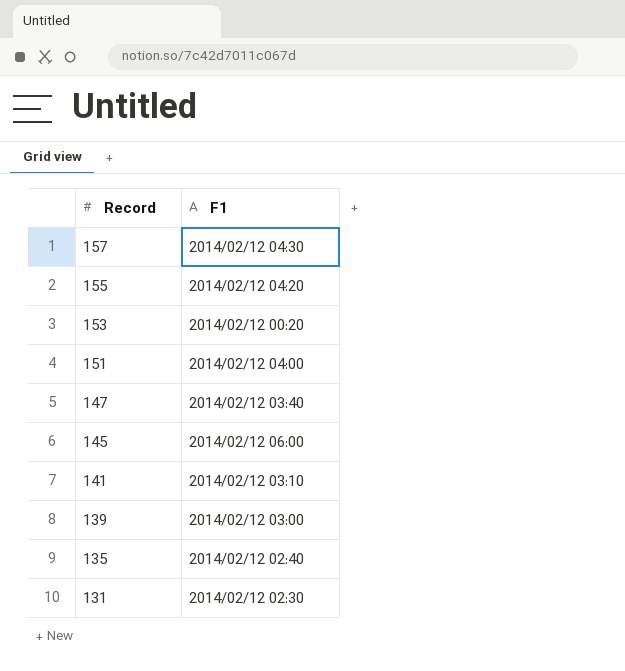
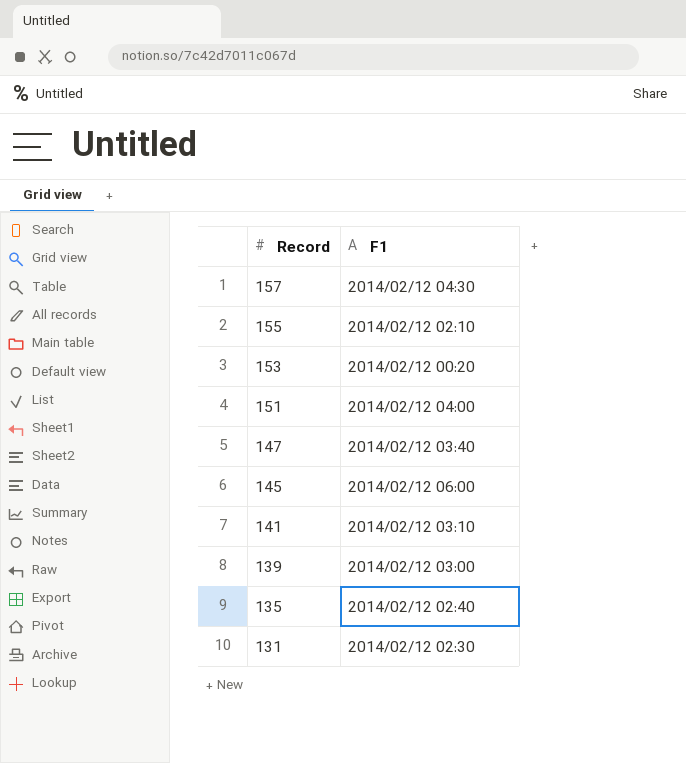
155 | F1: 2014/02/12 04:20 -> 2014/02/12 02:10

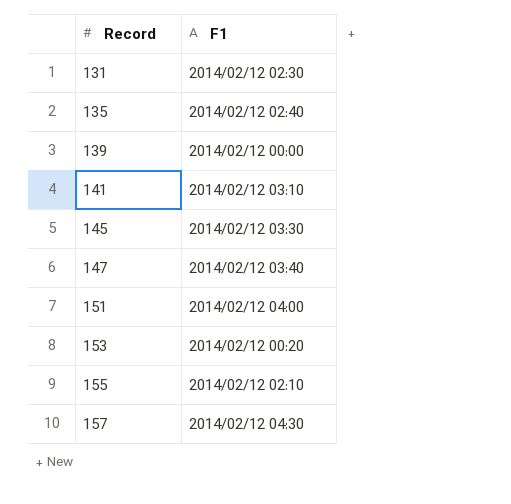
row order: Record descending -> Record ascending
139 | F1: 2014/02/12 03:00 -> 2014/02/12 00:00
145 | F1: 2014/02/12 06:00 -> 2014/02/12 03:30

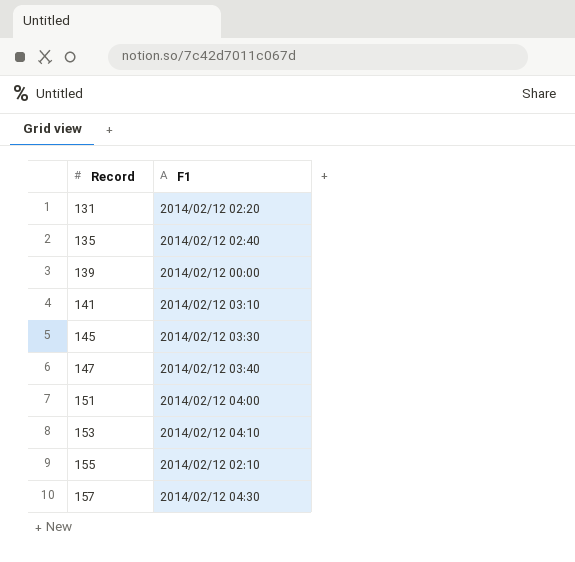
131 | F1: 2014/02/12 02:30 -> 2014/02/12 02:20
153 | F1: 2014/02/12 00:20 -> 2014/02/12 04:10

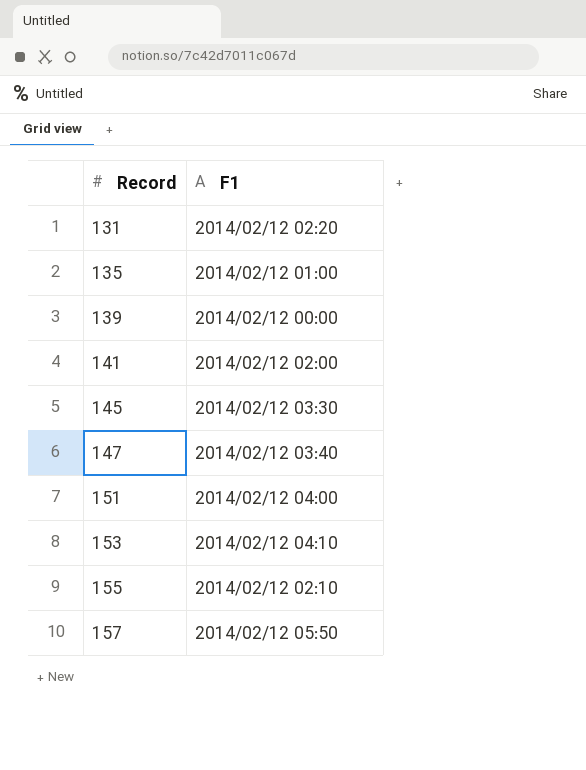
135 | F1: 2014/02/12 02:40 -> 2014/02/12 01:00
141 | F1: 2014/02/12 03:10 -> 2014/02/12 02:00
157 | F1: 2014/02/12 04:30 -> 2014/02/12 05:50

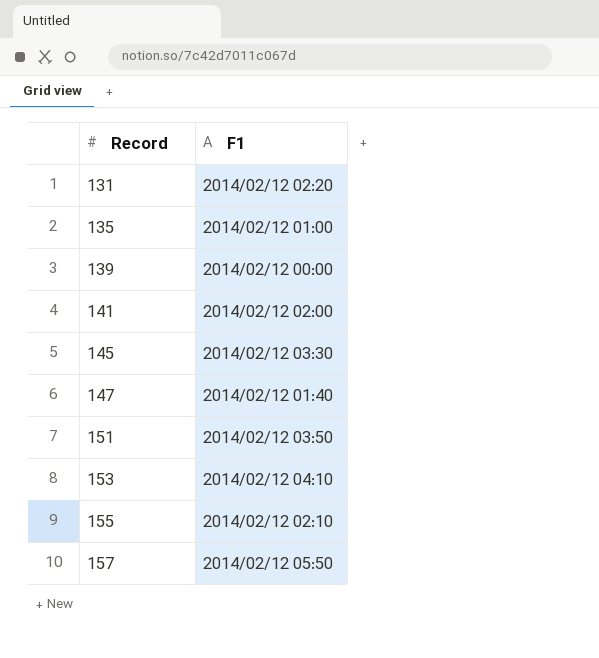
147 | F1: 2014/02/12 03:40 -> 2014/02/12 01:40
151 | F1: 2014/02/12 04:00 -> 2014/02/12 03:50

